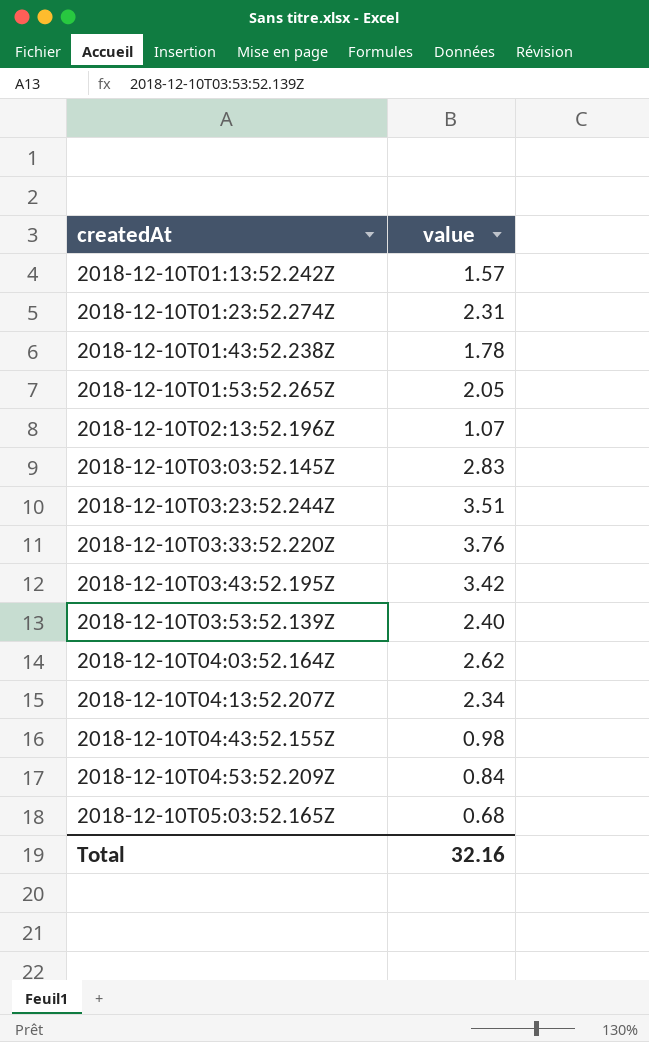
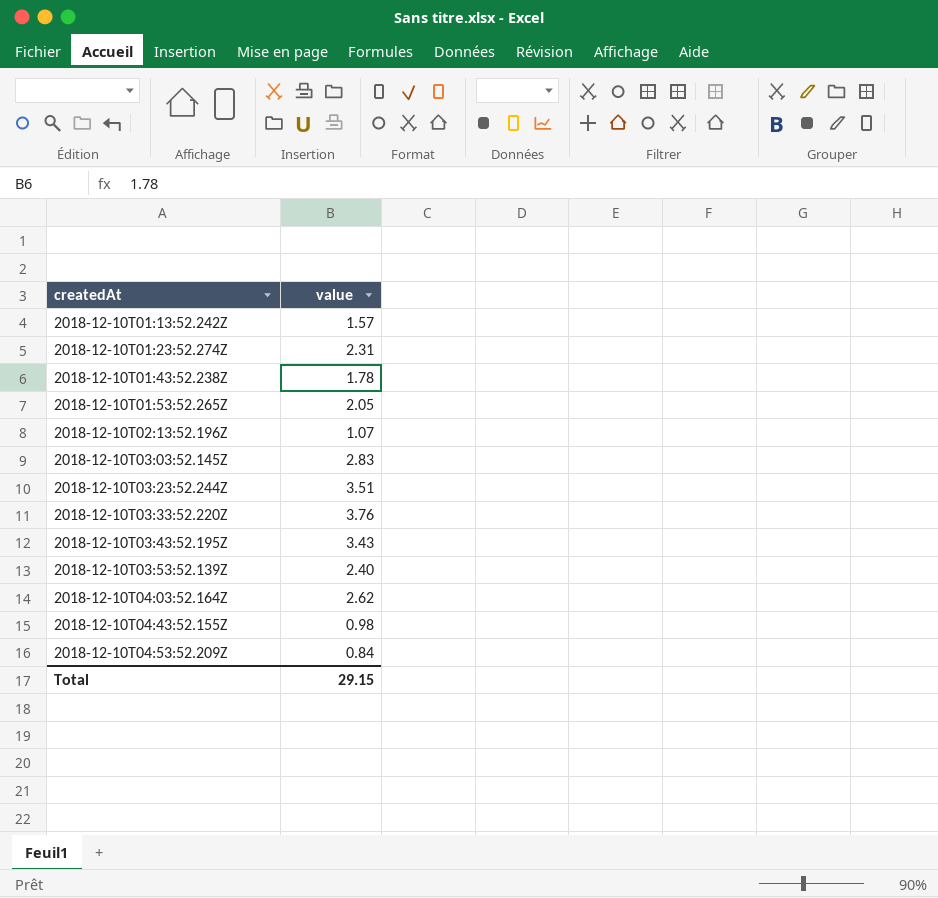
row 2018-12-10T04:13:52.207Z: 2.34 -> none
row 2018-12-10T05:03:52.165Z: 0.68 -> none
2018-12-10T03:43:52.195Z | value: 3.42 -> 3.43
Total | value: 32.16 -> 29.15

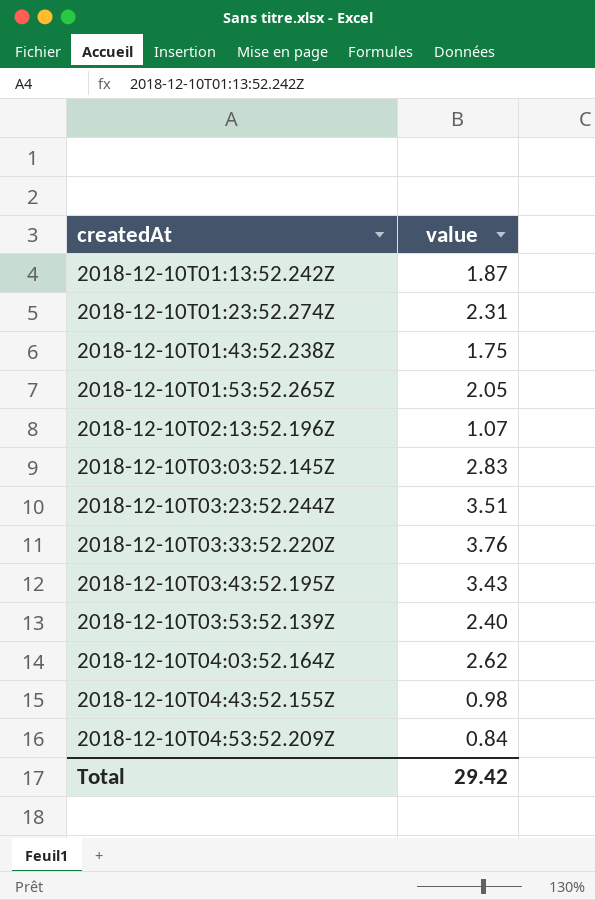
2018-12-10T01:13:52.242Z | value: 1.57 -> 1.87
2018-12-10T01:43:52.238Z | value: 1.78 -> 1.75
Total | value: 29.15 -> 29.42

